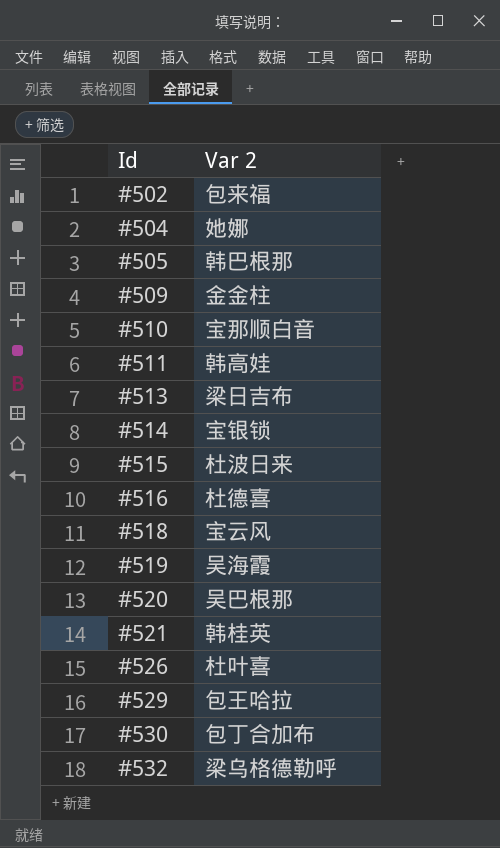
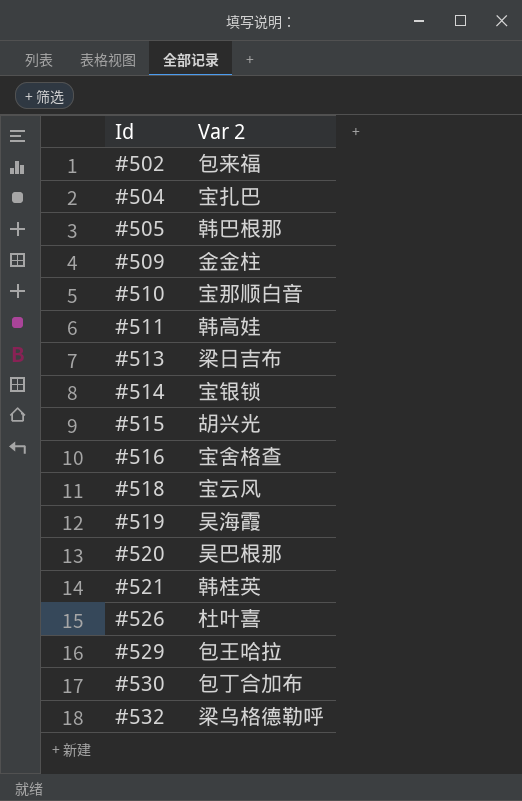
#504 | Var 2: 她娜 -> 宝扎巴
#515 | Var 2: 杜波日来 -> 胡兴光
#516 | Var 2: 杜德喜 -> 宝舍格查

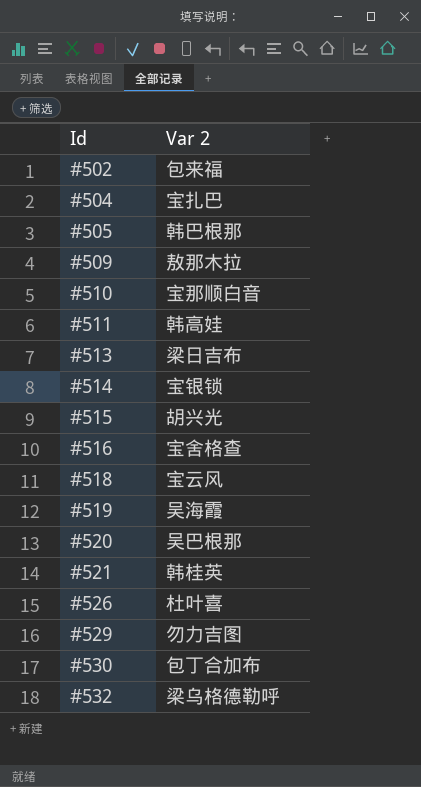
#509 | Var 2: 金金柱 -> 敖那木拉
#529 | Var 2: 包王哈拉 -> 勿力吉图

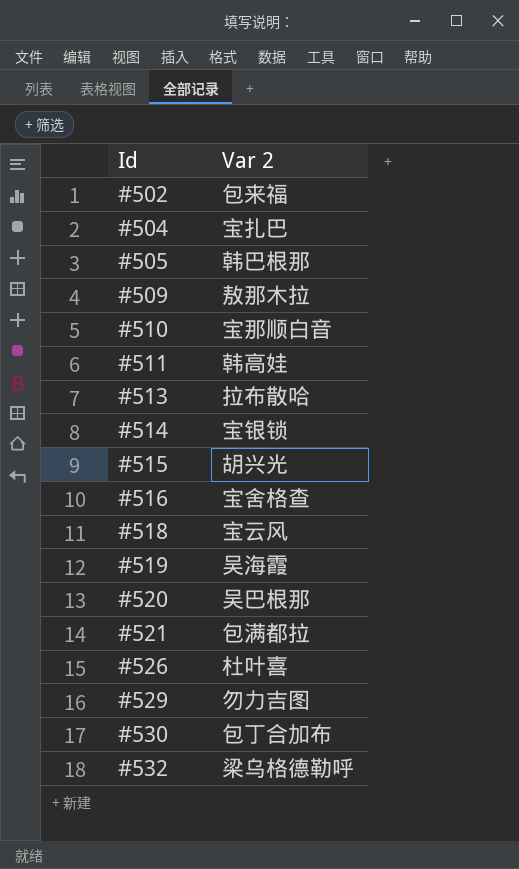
#513 | Var 2: 梁日吉布 -> 拉布散哈
#521 | Var 2: 韩桂英 -> 包满都拉

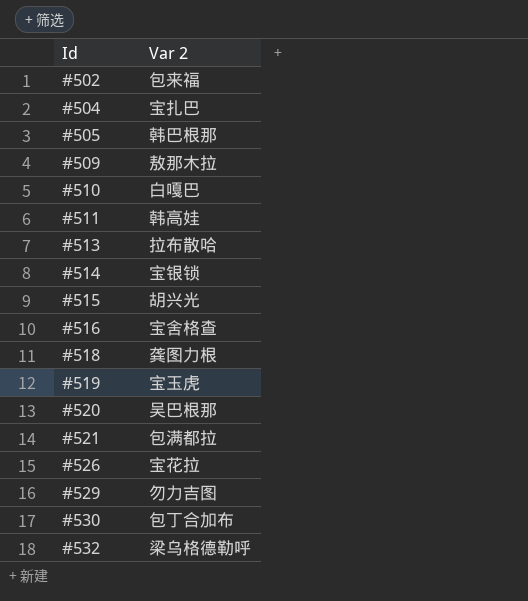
#510 | Var 2: 宝那顺白音 -> 白嘎巴
#518 | Var 2: 宝云风 -> 龚图力根
#519 | Var 2: 吴海霞 -> 宝玉虎
#526 | Var 2: 杜叶喜 -> 宝花拉

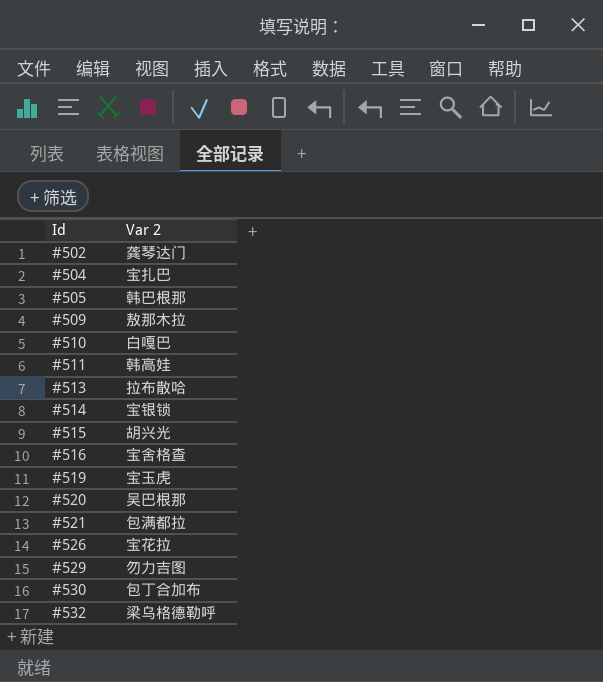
row #518: 龚图力根 -> none
#502 | Var 2: 包来福 -> 龚琴达门

